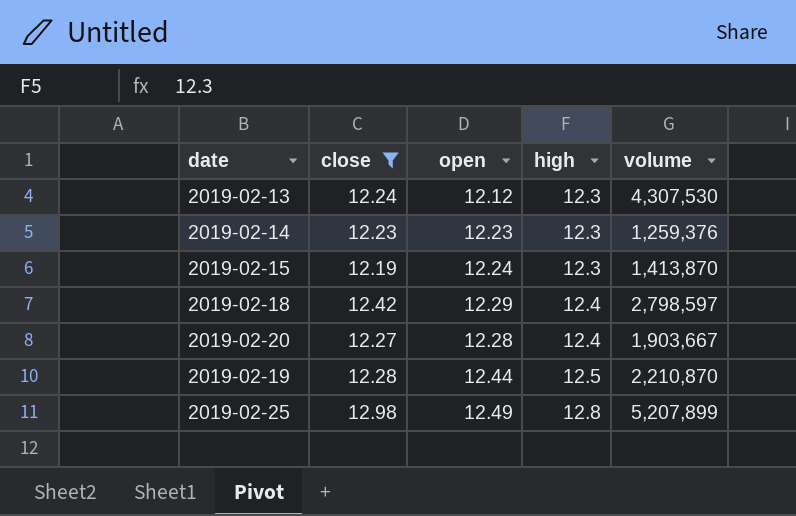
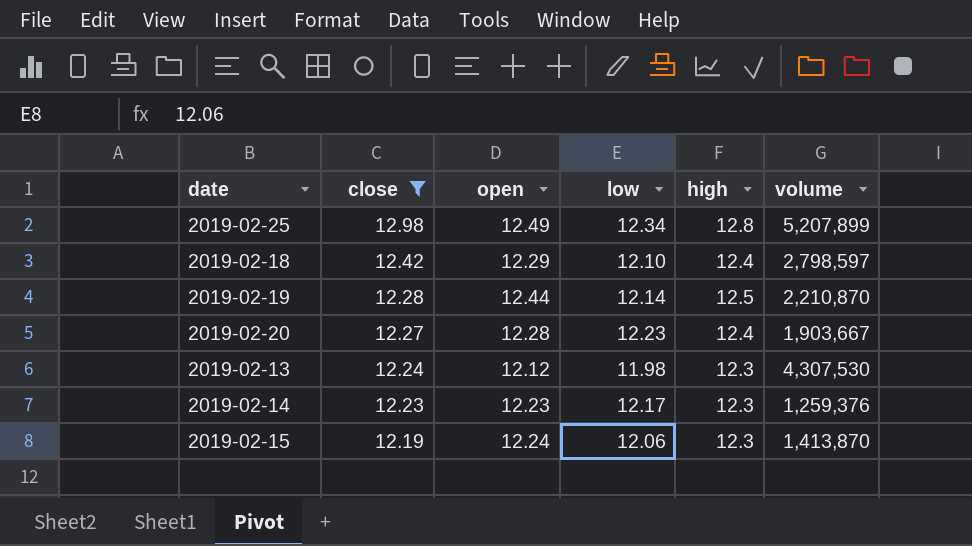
row order: high ascending -> close descending
column low | position: none -> 4

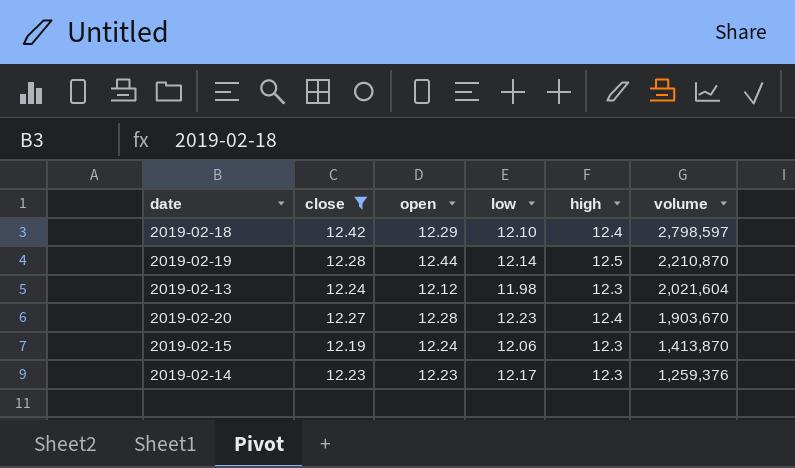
row order: close descending -> volume descending
row 2019-02-25: 12.98 | 12.49 | 12.34 | 12.8 | 5,207,899 -> none
2019-02-13 | volume: 4,307,530 -> 2,021,604
2019-02-20 | volume: 1,903,667 -> 1,903,670

